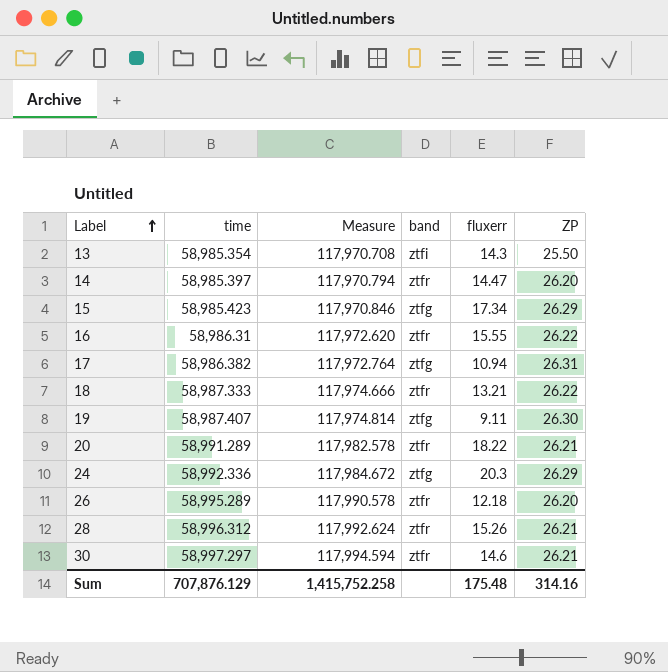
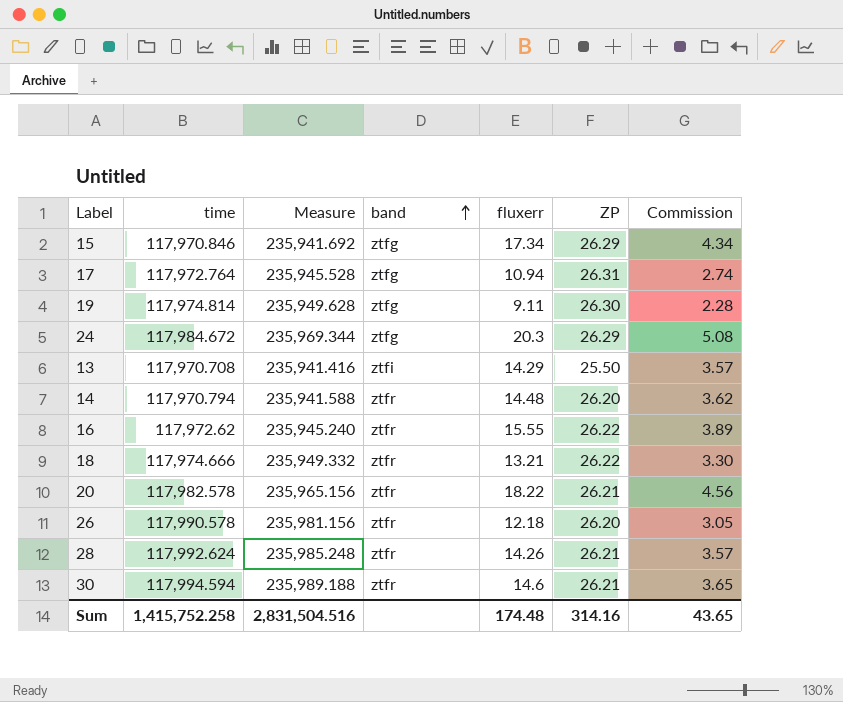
row order: Label ascending -> band ascending
column Commission | formula: none -> [fluxerr] * 0.25
15 | time: 58,985.423 -> 117,970.846
15 | Measure: 117,970.846 -> 235,941.692
17 | time: 58,986.382 -> 117,972.764
17 | Measure: 117,972.764 -> 235,945.528
19 | time: 58,987.407 -> 117,974.814
19 | Measure: 117,974.814 -> 235,949.628
24 | time: 58,992.336 -> 117,984.672
24 | Measure: 117,984.672 -> 235,969.344
13 | time: 58,985.354 -> 117,970.708
13 | Measure: 117,970.708 -> 235,941.416
13 | fluxerr: 14.3 -> 14.29
14 | time: 58,985.397 -> 117,970.794
14 | Measure: 117,970.794 -> 235,941.588
14 | fluxerr: 14.47 -> 14.48
16 | time: 58,986.31 -> 117,972.62
16 | Measure: 117,972.620 -> 235,945.240
18 | time: 58,987.333 -> 117,974.666
18 | Measure: 117,974.666 -> 235,949.332
20 | time: 58,991.289 -> 117,982.578
20 | Measure: 117,982.578 -> 235,965.156
26 | time: 58,995.289 -> 117,990.578
26 | Measure: 117,990.578 -> 235,981.156
28 | time: 58,996.312 -> 117,992.624
28 | Measure: 117,992.624 -> 235,985.248
28 | fluxerr: 15.26 -> 14.26
30 | time: 58,997.297 -> 117,994.594
30 | Measure: 117,994.594 -> 235,989.188
Sum | time: 707,876.129 -> 1,415,752.258
Sum | Measure: 1,415,752.258 -> 2,831,504.516
Sum | fluxerr: 175.48 -> 174.48

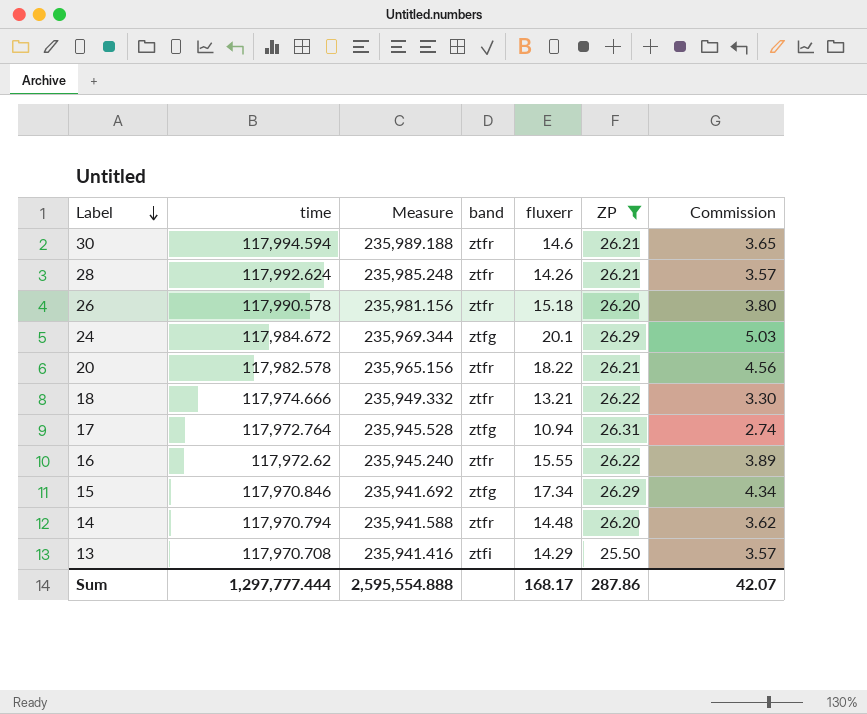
filter: none -> ZP != 26.30
row order: band ascending -> Label descending
26 | fluxerr: 12.18 -> 15.18
26 | Commission: 3.05 -> 3.80
24 | fluxerr: 20.3 -> 20.1
24 | Commission: 5.08 -> 5.03
Sum | time: 1,415,752.258 -> 1,297,777.444
Sum | Measure: 2,831,504.516 -> 2,595,554.888
Sum | fluxerr: 174.48 -> 168.17
Sum | ZP: 314.16 -> 287.86
Sum | Commission: 43.65 -> 42.07

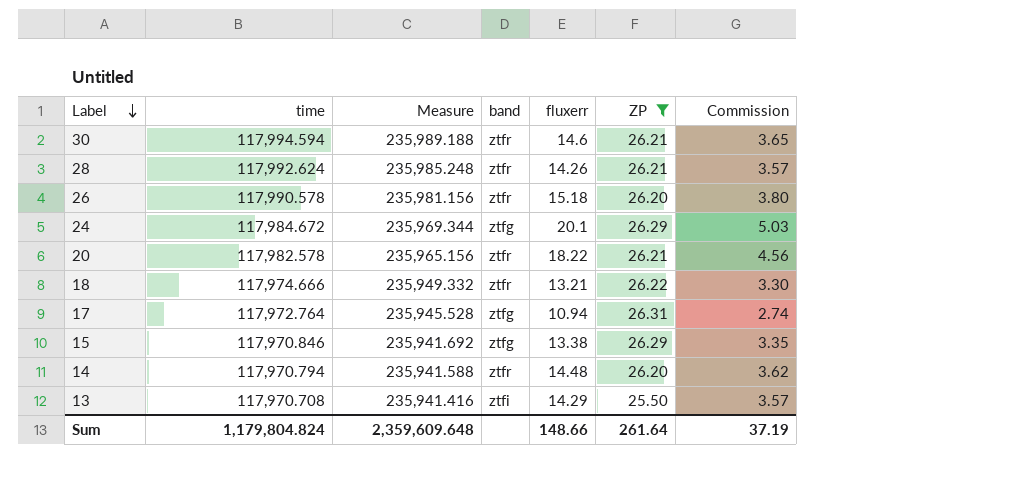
row 16: 117,972.62 | 235,945.240 | ztfr | 15.55 | 26.22 | 3.89 -> none
15 | fluxerr: 17.34 -> 13.38
15 | Commission: 4.34 -> 3.35
Sum | time: 1,297,777.444 -> 1,179,804.824
Sum | Measure: 2,595,554.888 -> 2,359,609.648
Sum | fluxerr: 168.17 -> 148.66
Sum | ZP: 287.86 -> 261.64
Sum | Commission: 42.07 -> 37.19

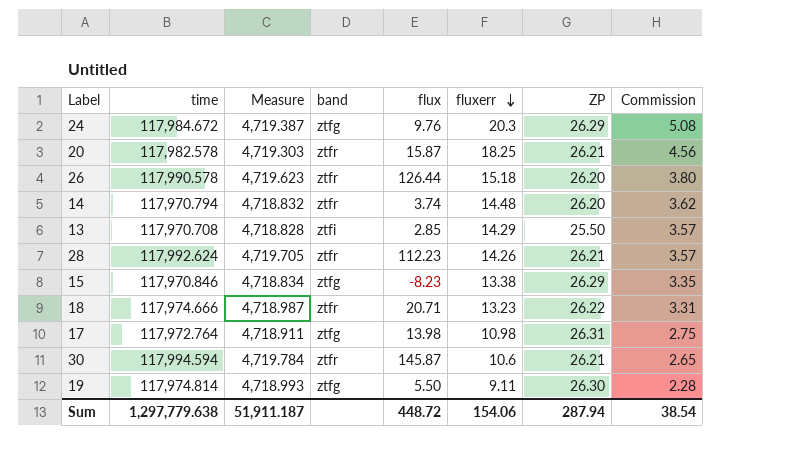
filter: ZP != 26.30 -> none
row order: Label descending -> fluxerr descending
column Measure | formula: [time] * 2 -> [time] * 0.04
column flux | position: none -> 5
24 | fluxerr: 20.1 -> 20.3
24 | Commission: 5.03 -> 5.08
20 | fluxerr: 18.22 -> 18.25
18 | fluxerr: 13.21 -> 13.23
18 | Commission: 3.30 -> 3.31
17 | fluxerr: 10.94 -> 10.98
17 | Commission: 2.74 -> 2.75
30 | fluxerr: 14.6 -> 10.6
30 | Commission: 3.65 -> 2.65
Sum | time: 1,179,804.824 -> 1,297,779.638
Sum | Measure: 2,359,609.648 -> 51,911.187
Sum | fluxerr: 148.66 -> 154.06
Sum | ZP: 261.64 -> 287.94
Sum | Commission: 37.19 -> 38.54

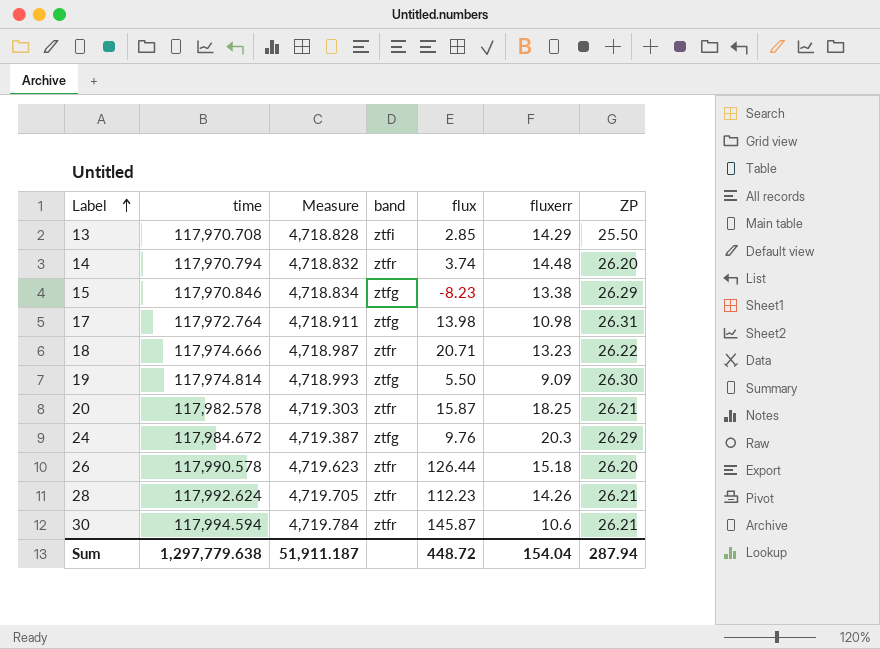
row order: fluxerr descending -> Label ascending
column Commission | formula: [fluxerr] * 0.25 -> none
19 | fluxerr: 9.11 -> 9.09
Sum | fluxerr: 154.06 -> 154.04

